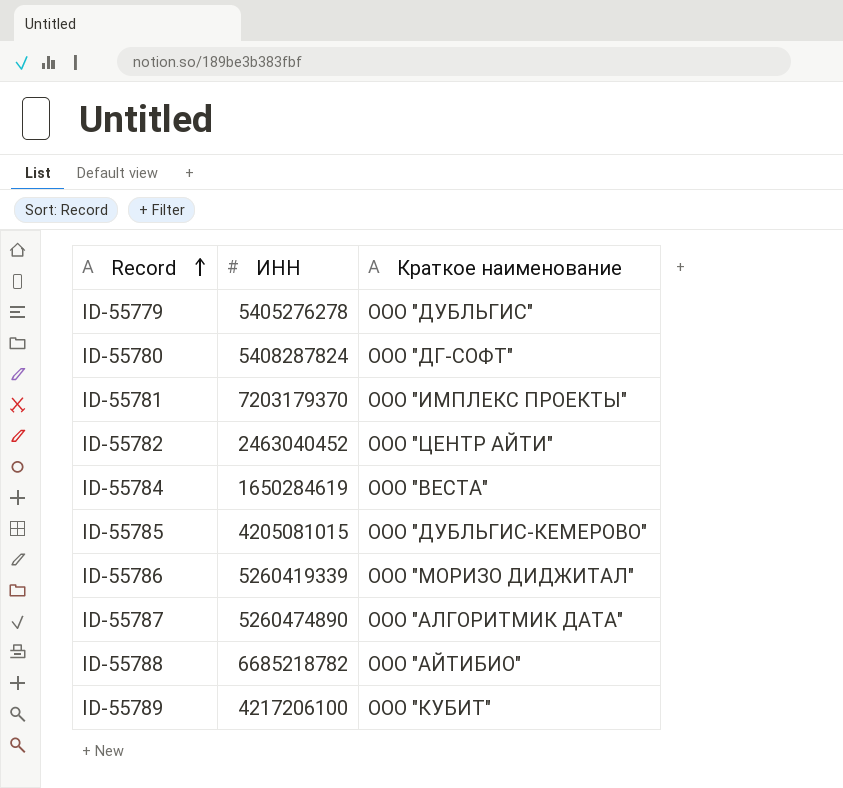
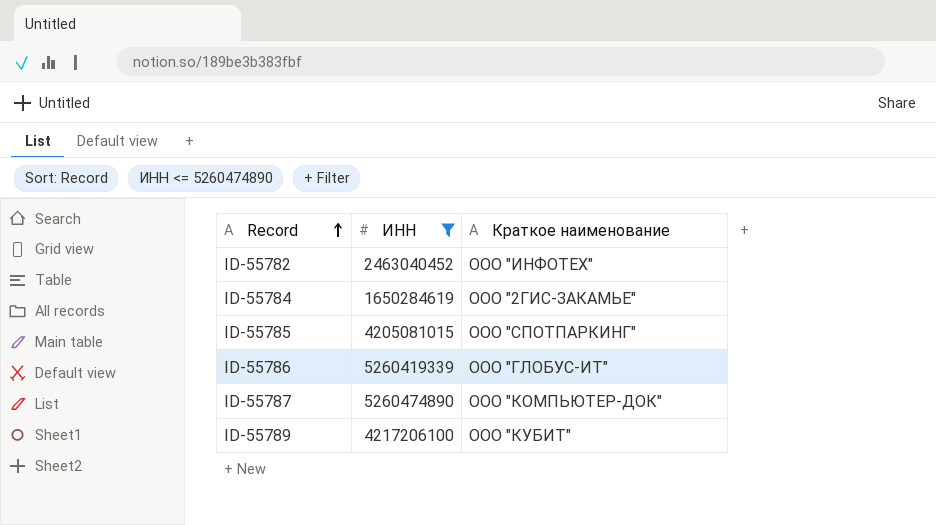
filter: none -> ИНН <= 5260474890
ID-55782 | Краткое наименование: ООО "ЦЕНТР АЙТИ" -> ООО "ИНФОТЕХ"
ID-55784 | Краткое наименование: ООО "ВЕСТА" -> ООО "2ГИС-ЗАКАМЬЕ"
ID-55785 | Краткое наименование: ООО "ДУБЛЬГИС-КЕМЕРОВО" -> ООО "СПОТПАРКИНГ"
ID-55786 | Краткое наименование: ООО "МОРИЗО ДИДЖИТАЛ" -> ООО "ГЛОБУС-ИТ"
ID-55787 | Краткое наименование: ООО "АЛГОРИТМИК ДАТА" -> ООО "КОМПЬЮТЕР-ДОК"

